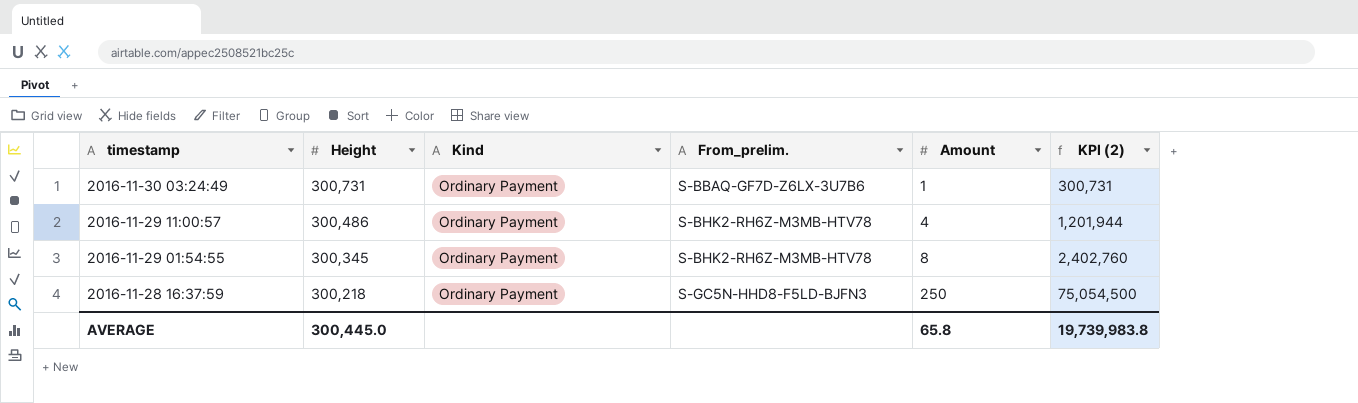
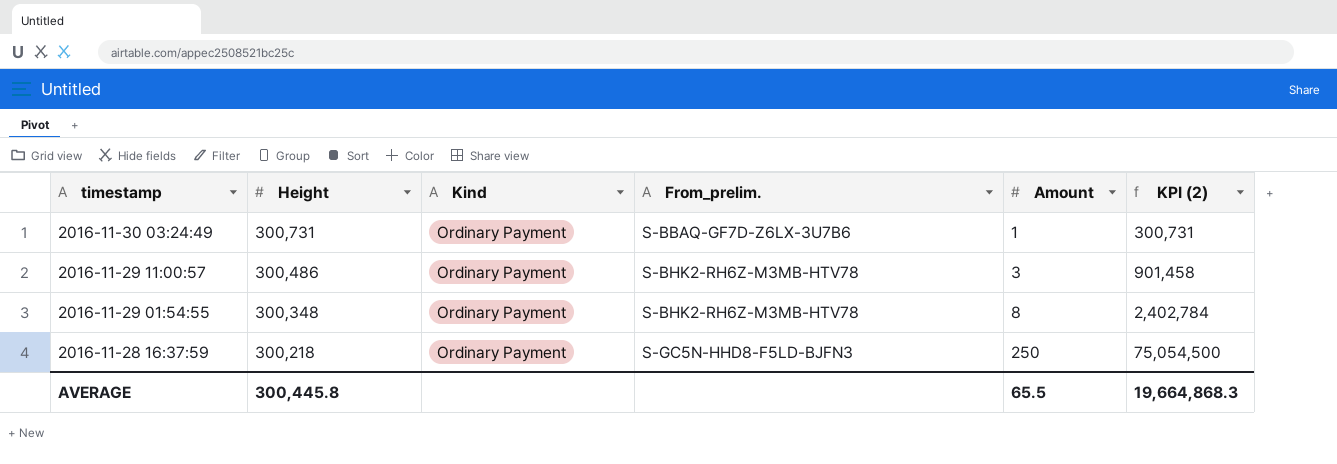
2016-11-29 11:00:57 | Amount: 4 -> 3
2016-11-29 11:00:57 | KPI (2): 1,201,944 -> 901,458
2016-11-29 01:54:55 | Height: 300,345 -> 300,348
2016-11-29 01:54:55 | KPI (2): 2,402,760 -> 2,402,784
AVERAGE | Height: 300,445.0 -> 300,445.8
AVERAGE | Amount: 65.8 -> 65.5
AVERAGE | KPI (2): 19,739,983.8 -> 19,664,868.3

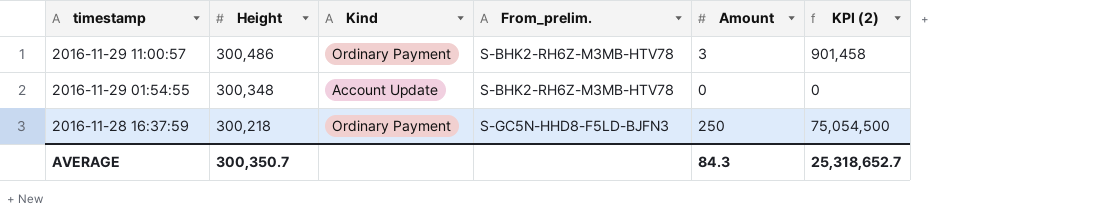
row 2016-11-30 03:24:49: 300,731 | Ordinary Payment | S-BBAQ-GF7D-Z6LX-3U7B6 | 1 | 300,731 -> none
2016-11-29 01:54:55 | Kind: Ordinary Payment -> Account Update
2016-11-29 01:54:55 | Amount: 8 -> 0
2016-11-29 01:54:55 | KPI (2): 2,402,784 -> 0
AVERAGE | Height: 300,445.8 -> 300,350.7
AVERAGE | Amount: 65.5 -> 84.3
AVERAGE | KPI (2): 19,664,868.3 -> 25,318,652.7

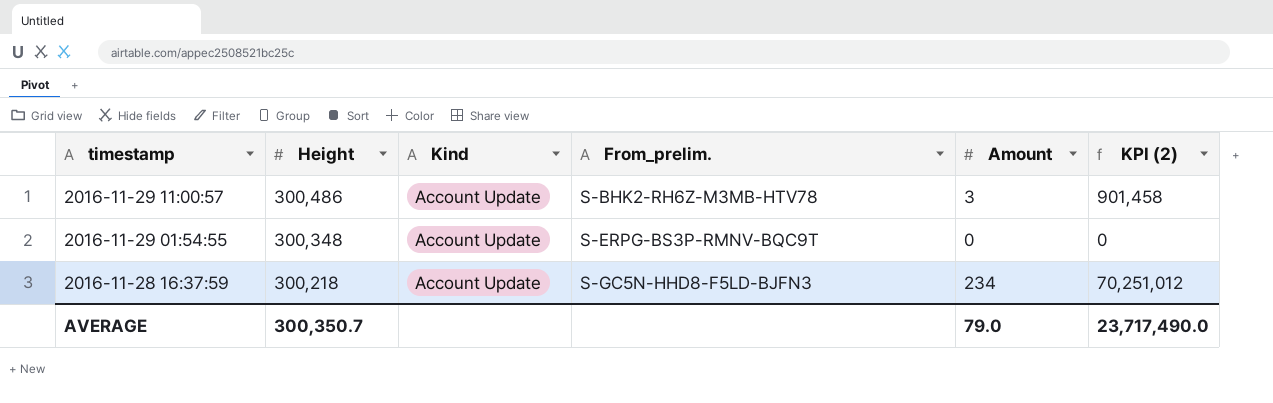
2016-11-29 11:00:57 | Kind: Ordinary Payment -> Account Update
2016-11-29 01:54:55 | From_prelim.: S-BHK2-RH6Z-M3MB-HTV78 -> S-ERPG-BS3P-RMNV-BQC9T
2016-11-28 16:37:59 | Kind: Ordinary Payment -> Account Update
2016-11-28 16:37:59 | Amount: 250 -> 234
2016-11-28 16:37:59 | KPI (2): 75,054,500 -> 70,251,012
AVERAGE | Amount: 84.3 -> 79.0
AVERAGE | KPI (2): 25,318,652.7 -> 23,717,490.0

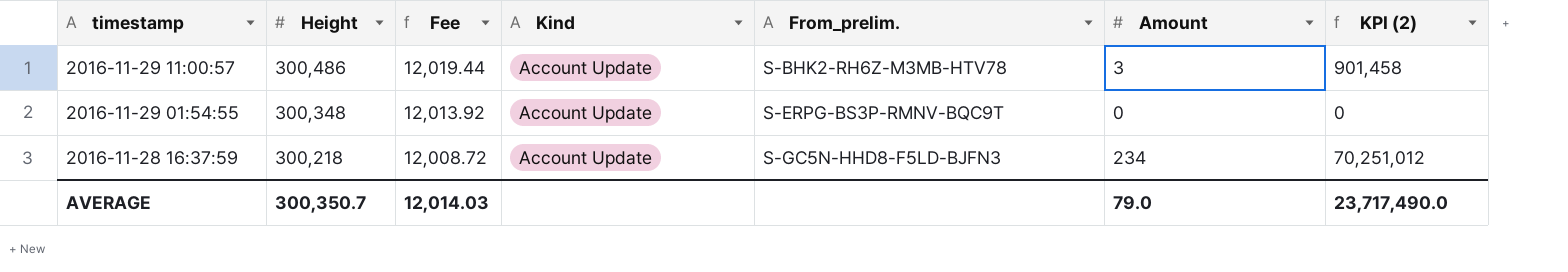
column Fee | formula: none -> [Height] * 0.04

